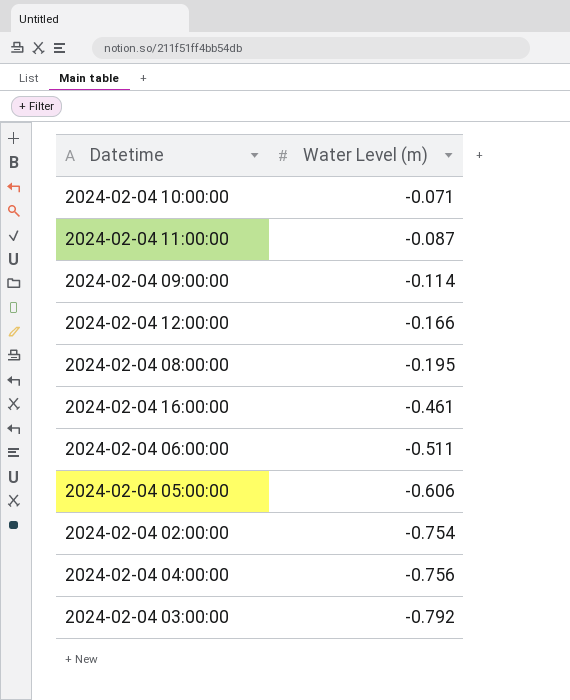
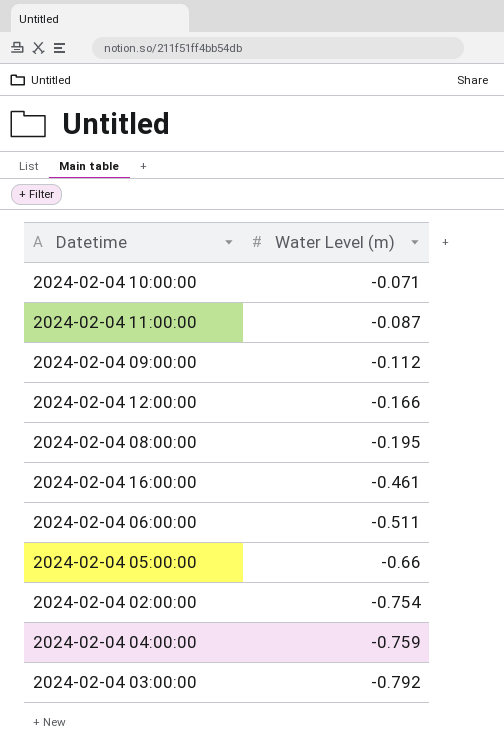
2024-02-04 09:00:00 | Water Level (m): -0.114 -> -0.112
2024-02-04 05:00:00 | Water Level (m): -0.606 -> -0.66
2024-02-04 04:00:00 | Water Level (m): -0.756 -> -0.759

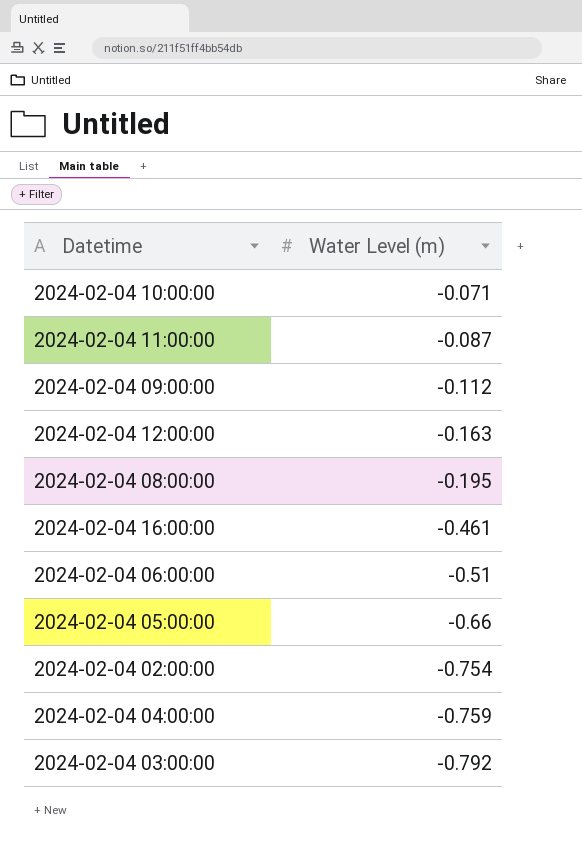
2024-02-04 12:00:00 | Water Level (m): -0.166 -> -0.163
2024-02-04 06:00:00 | Water Level (m): -0.511 -> -0.51

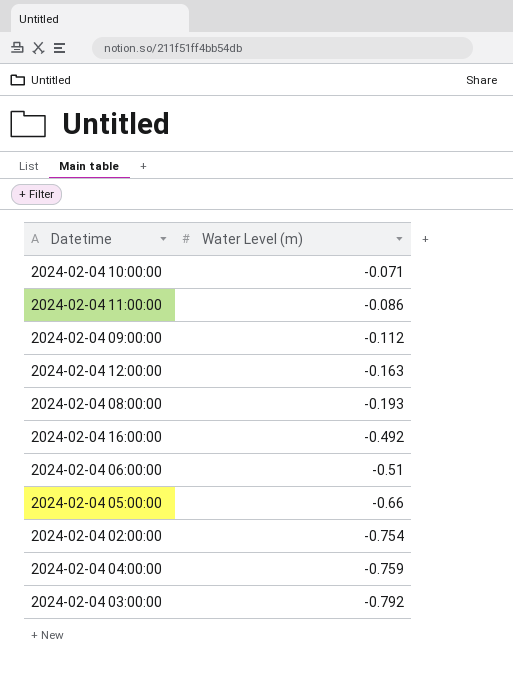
2024-02-04 11:00:00 | Water Level (m): -0.087 -> -0.086
2024-02-04 08:00:00 | Water Level (m): -0.195 -> -0.193
2024-02-04 16:00:00 | Water Level (m): -0.461 -> -0.492

